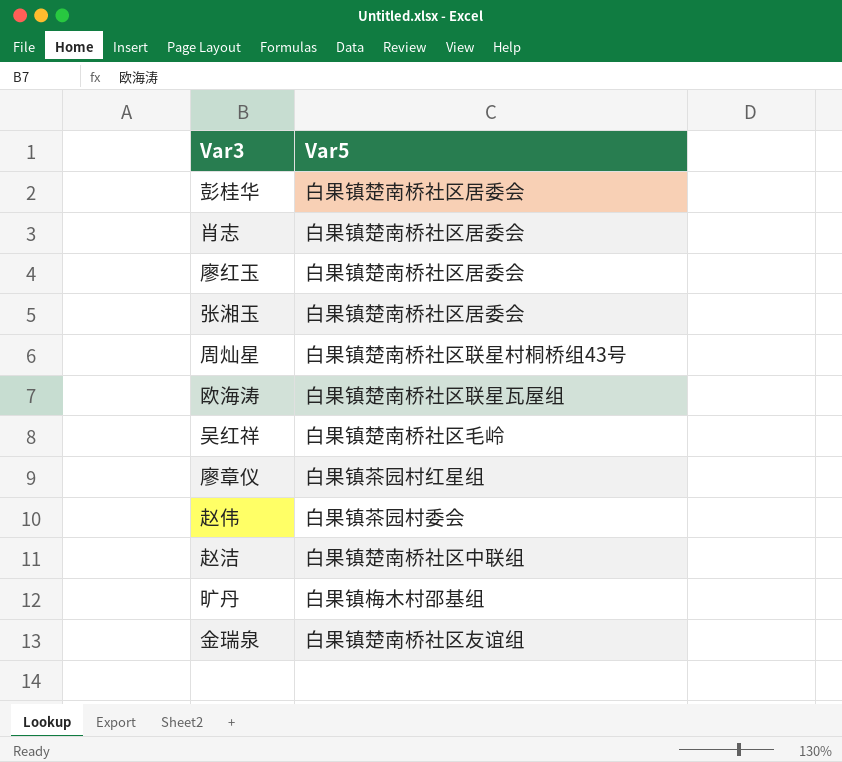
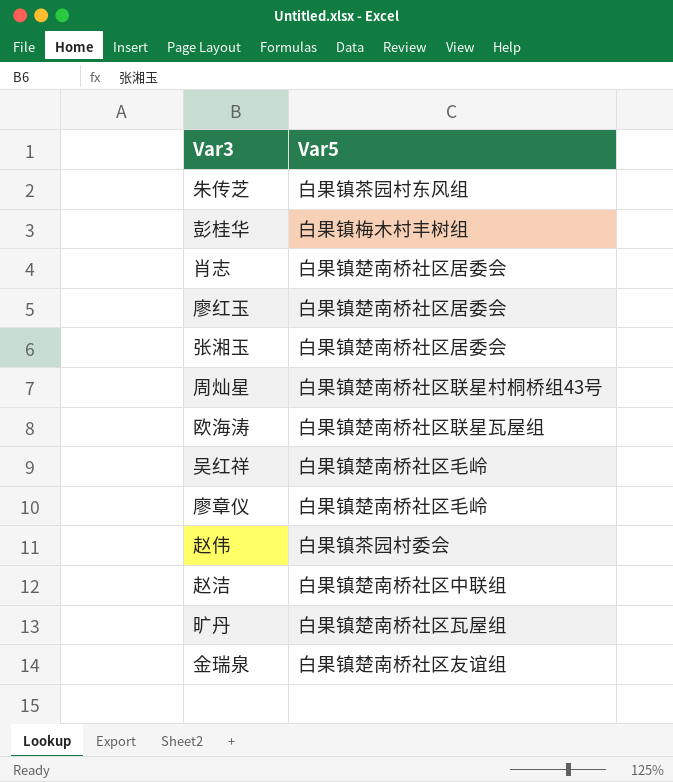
row 朱传芝: none -> 白果镇茶园村东风组
彭桂华 | Var5: 白果镇楚南桥社区居委会 -> 白果镇梅木村丰树组
廖章仪 | Var5: 白果镇茶园村红星组 -> 白果镇楚南桥社区毛岭
旷丹 | Var5: 白果镇梅木村邵基组 -> 白果镇楚南桥社区瓦屋组

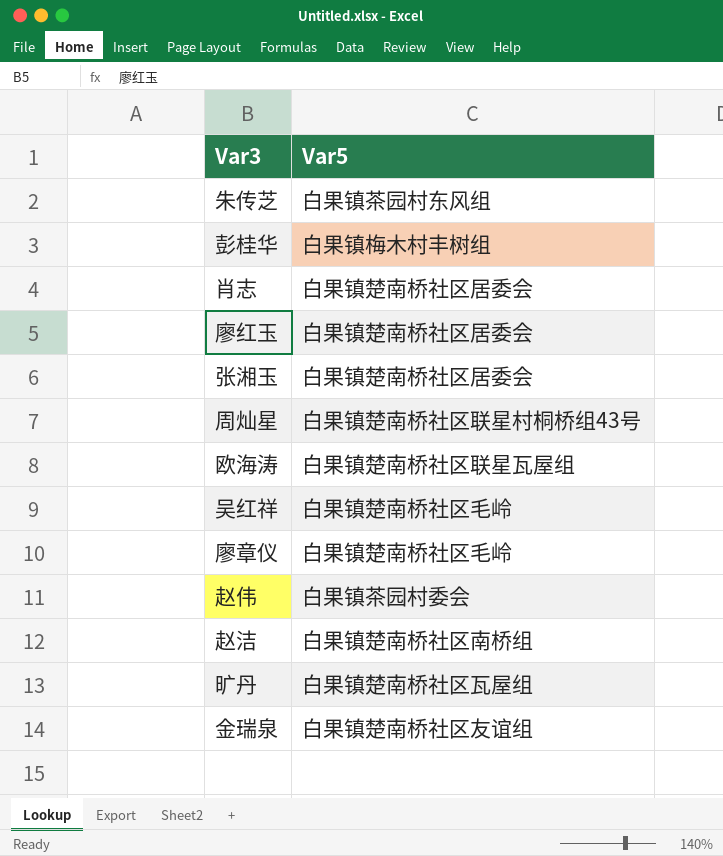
赵洁 | Var5: 白果镇楚南桥社区中联组 -> 白果镇楚南桥社区南桥组

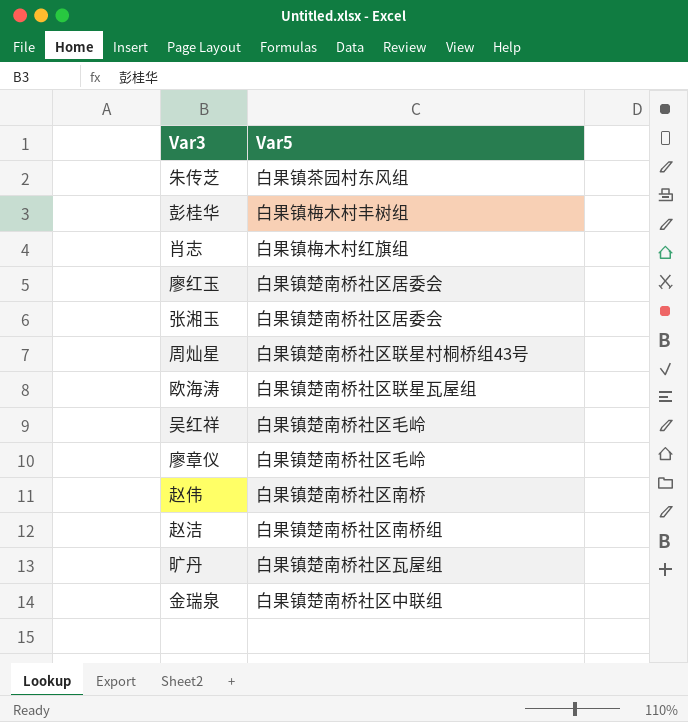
肖志 | Var5: 白果镇楚南桥社区居委会 -> 白果镇梅木村红旗组
赵伟 | Var5: 白果镇茶园村委会 -> 白果镇楚南桥社区南桥
金瑞泉 | Var5: 白果镇楚南桥社区友谊组 -> 白果镇楚南桥社区中联组

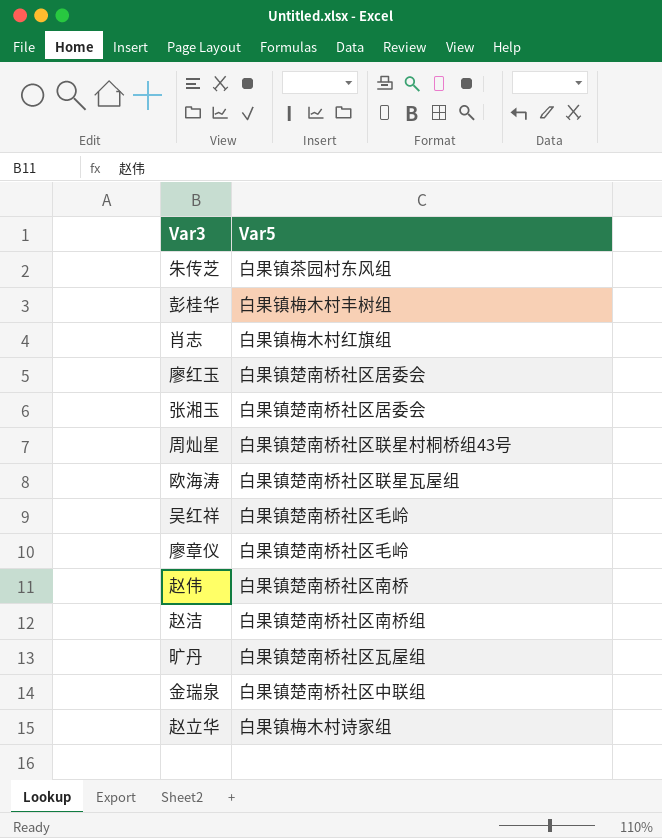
row 赵立华: none -> 白果镇梅木村诗家组

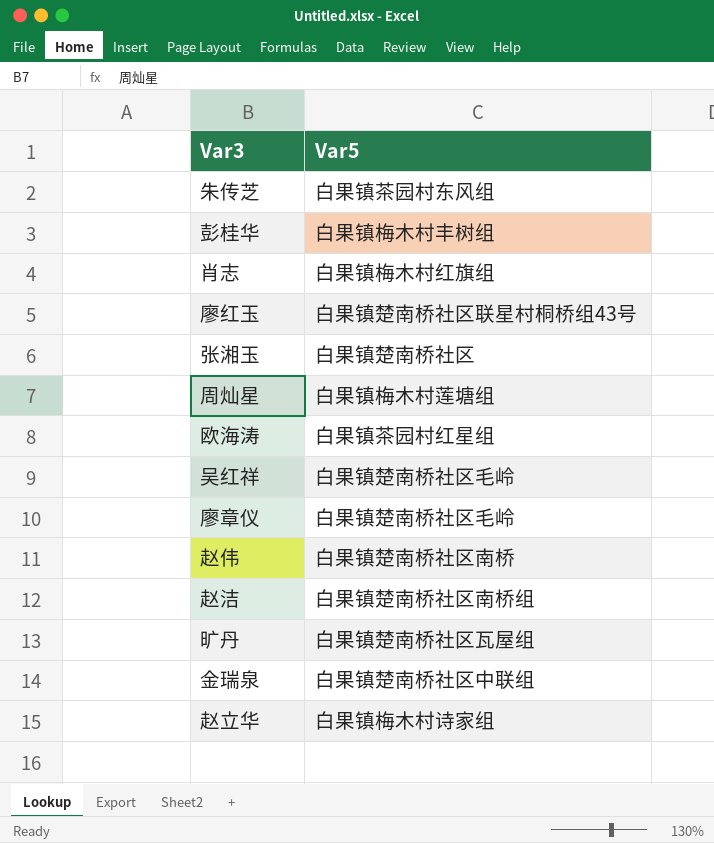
廖红玉 | Var5: 白果镇楚南桥社区居委会 -> 白果镇楚南桥社区联星村桐桥组43号
张湘玉 | Var5: 白果镇楚南桥社区居委会 -> 白果镇楚南桥社区
周灿星 | Var5: 白果镇楚南桥社区联星村桐桥组43号 -> 白果镇梅木村莲塘组
欧海涛 | Var5: 白果镇楚南桥社区联星瓦屋组 -> 白果镇茶园村红星组

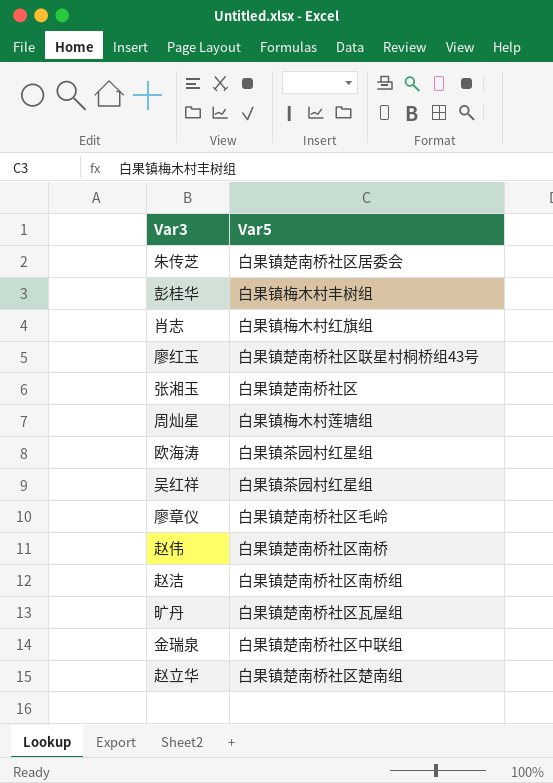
朱传芝 | Var5: 白果镇茶园村东风组 -> 白果镇楚南桥社区居委会
吴红祥 | Var5: 白果镇楚南桥社区毛岭 -> 白果镇茶园村红星组
赵立华 | Var5: 白果镇梅木村诗家组 -> 白果镇楚南桥社区楚南组

